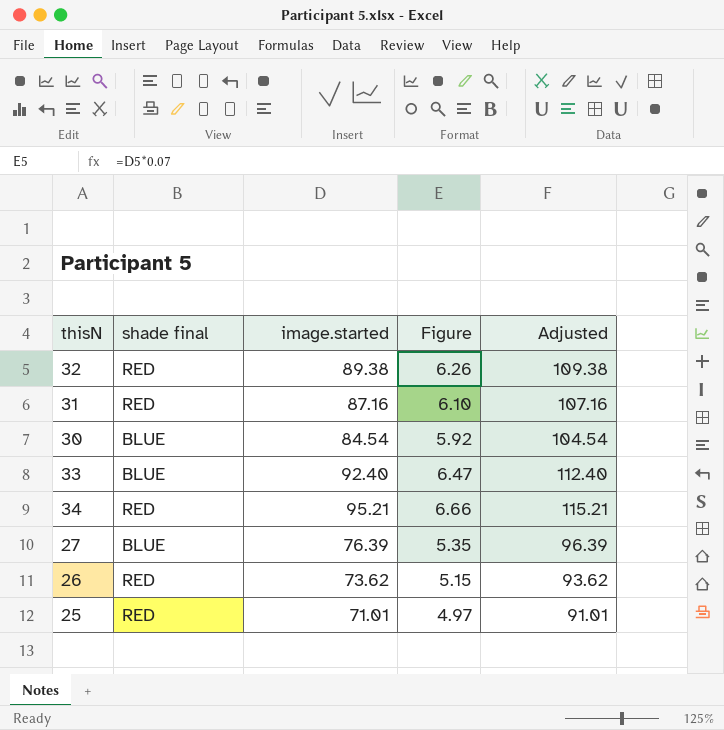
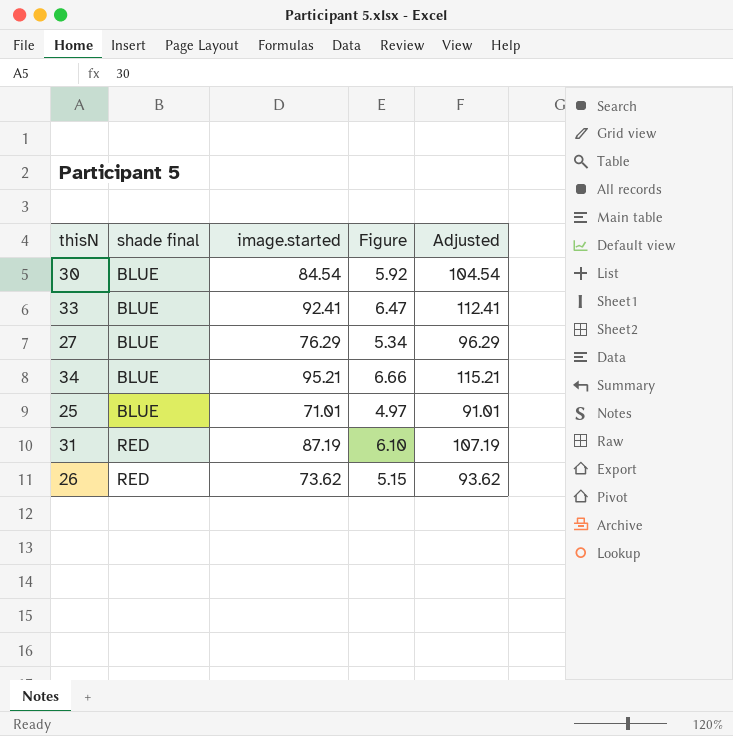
row order: none -> shade final ascending
row 32: RED | 89.38 | 6.26 | 109.38 -> none
33 | image.started: 92.40 -> 92.41
33 | Adjusted: 112.40 -> 112.41
27 | image.started: 76.39 -> 76.29
27 | Figure: 5.35 -> 5.34
27 | Adjusted: 96.39 -> 96.29
34 | shade final: RED -> BLUE
25 | shade final: RED -> BLUE
31 | image.started: 87.16 -> 87.19
31 | Adjusted: 107.16 -> 107.19

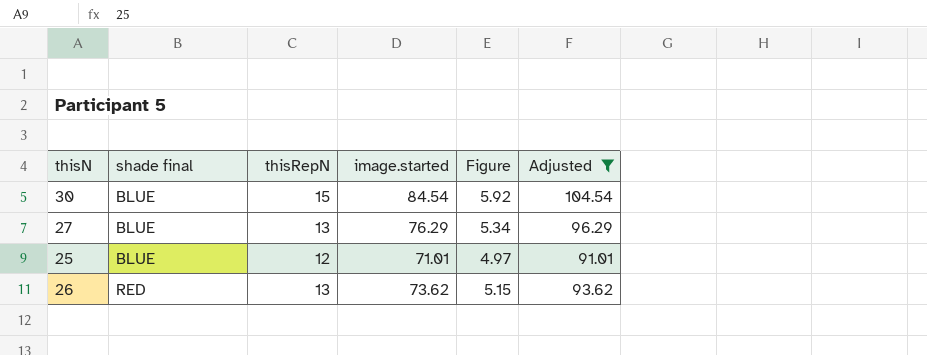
filter: none -> Adjusted <= 104.54
column thisRepN | position: none -> 3

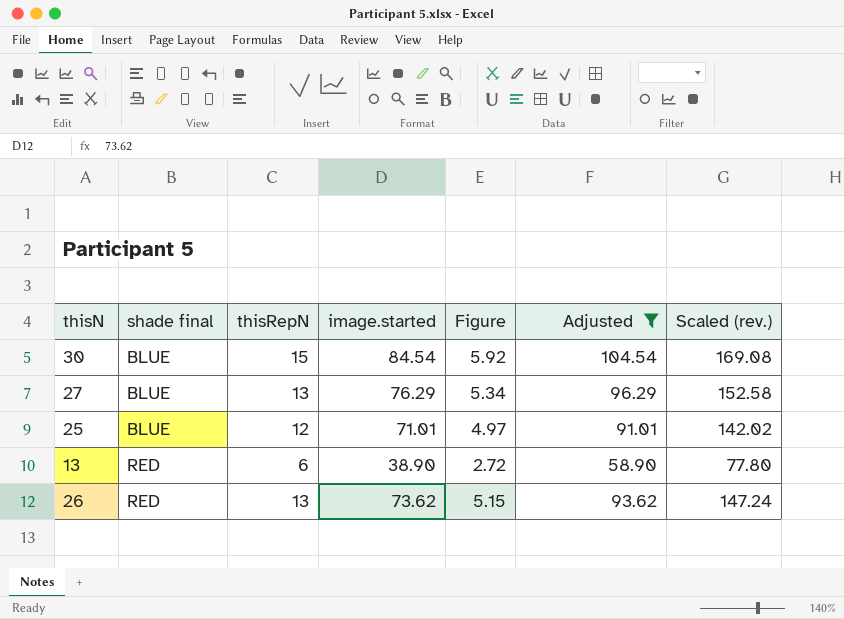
column Scaled (rev.) | formula: none -> [image.started] * 2
row 13: none -> RED | 6 | 38.90 | 2.72 | 58.90 | 77.80

